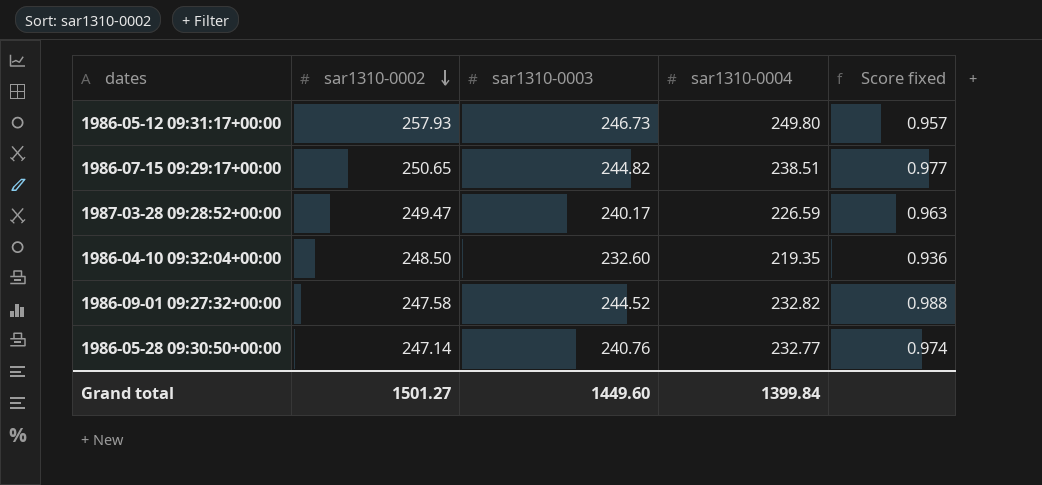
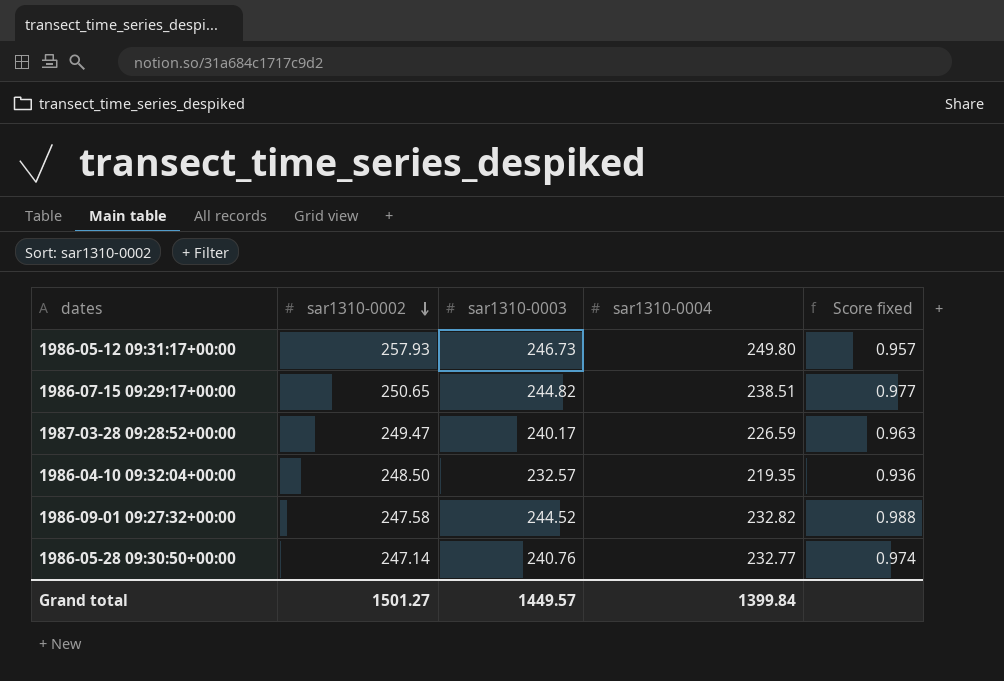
1986-04-10 09:32:04+00:00 | sar1310-0003: 232.60 -> 232.57
Grand total | sar1310-0003: 1449.60 -> 1449.57

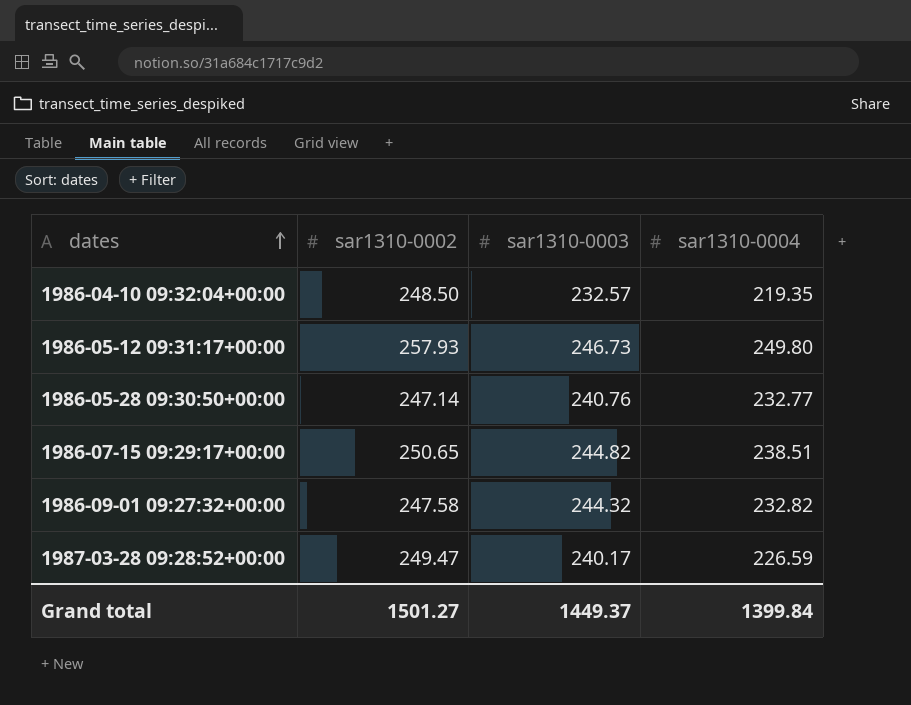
row order: sar1310-0002 descending -> dates ascending
column Score fixed | formula: [sar1310-0003] / [sar1310-0002] -> none
1986-09-01 09:27:32+00:00 | sar1310-0003: 244.52 -> 244.32
Grand total | sar1310-0003: 1449.57 -> 1449.37

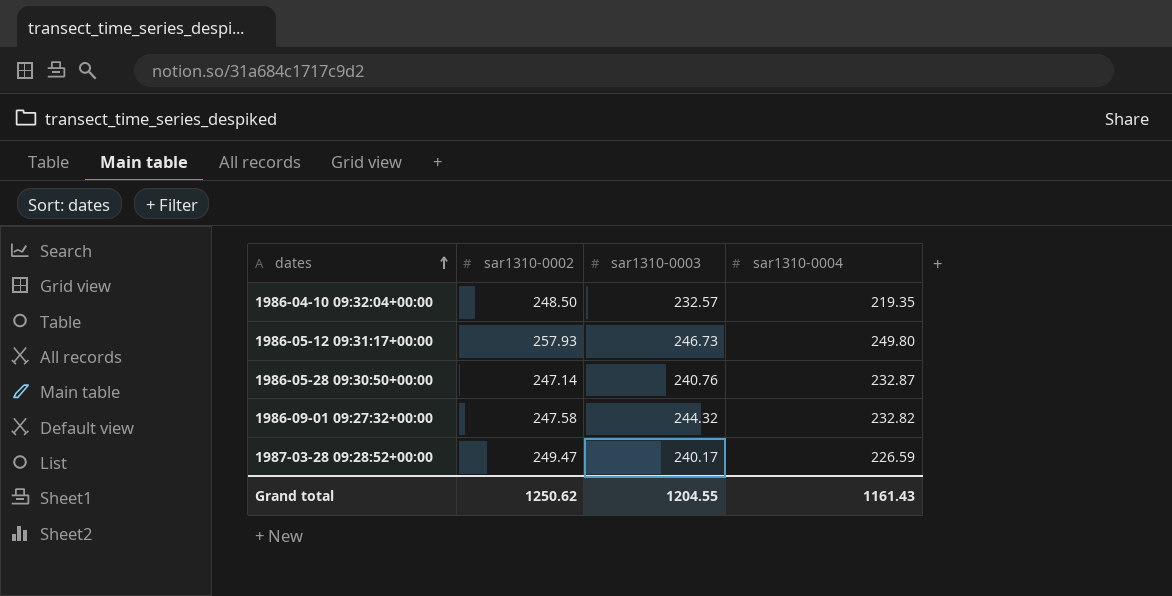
row 1986-07-15 09:29:17+00:00: 250.65 | 244.82 | 238.51 -> none
1986-05-28 09:30:50+00:00 | sar1310-0004: 232.77 -> 232.87
Grand total | sar1310-0002: 1501.27 -> 1250.62
Grand total | sar1310-0003: 1449.37 -> 1204.55
Grand total | sar1310-0004: 1399.84 -> 1161.43

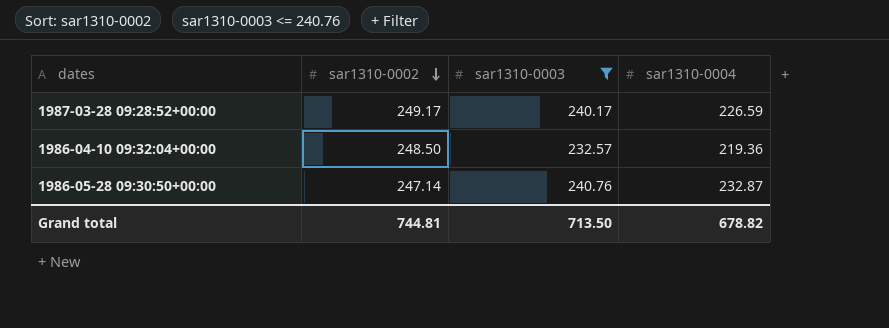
filter: none -> sar1310-0003 <= 240.76
row order: dates ascending -> sar1310-0002 descending
1987-03-28 09:28:52+00:00 | sar1310-0002: 249.47 -> 249.17
1986-04-10 09:32:04+00:00 | sar1310-0004: 219.35 -> 219.36
Grand total | sar1310-0002: 1250.62 -> 744.81
Grand total | sar1310-0003: 1204.55 -> 713.50
Grand total | sar1310-0004: 1161.43 -> 678.82

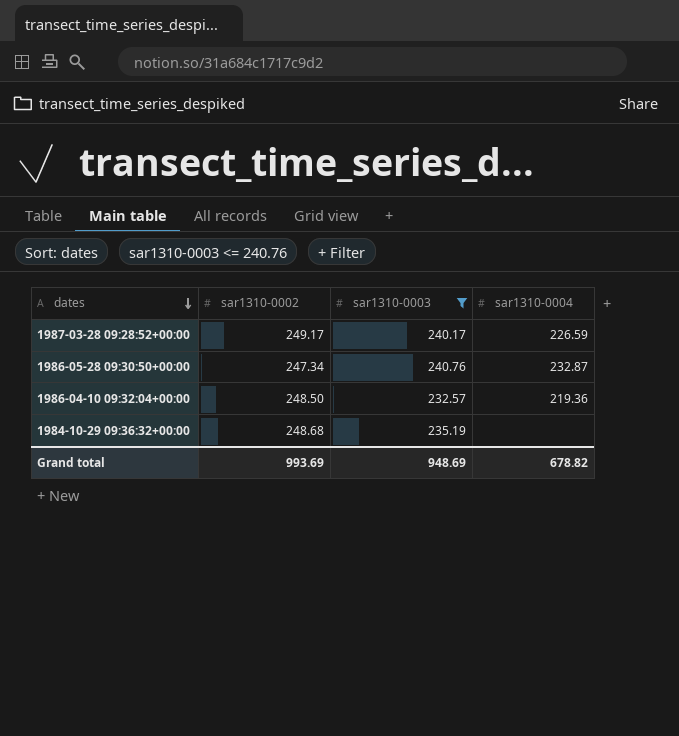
row order: sar1310-0002 descending -> dates descending
1986-05-28 09:30:50+00:00 | sar1310-0002: 247.14 -> 247.34
row 1984-10-29 09:36:32+00:00: none -> 248.68 | 235.19 | none
Grand total | sar1310-0002: 744.81 -> 993.69
Grand total | sar1310-0003: 713.50 -> 948.69

